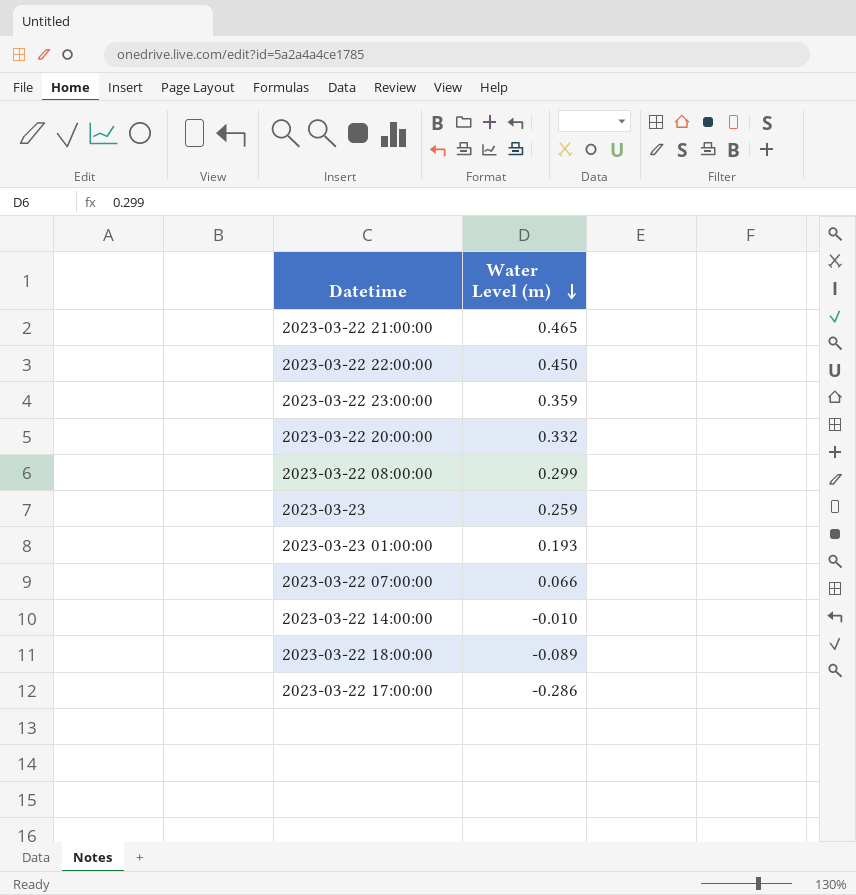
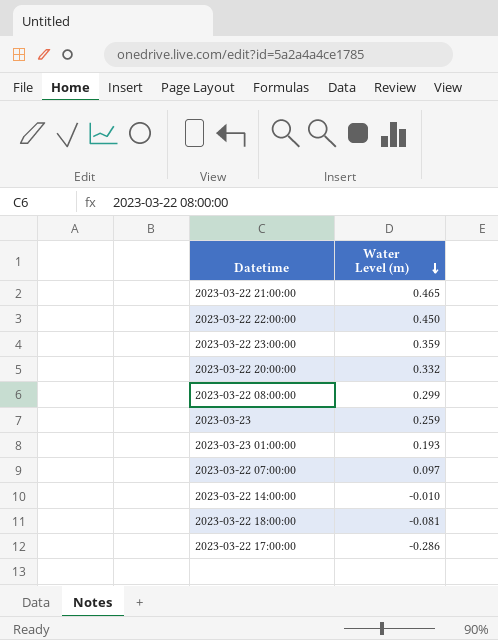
2023-03-22 07:00:00 | Water Level (m): 0.066 -> 0.097
2023-03-22 18:00:00 | Water Level (m): -0.089 -> -0.081

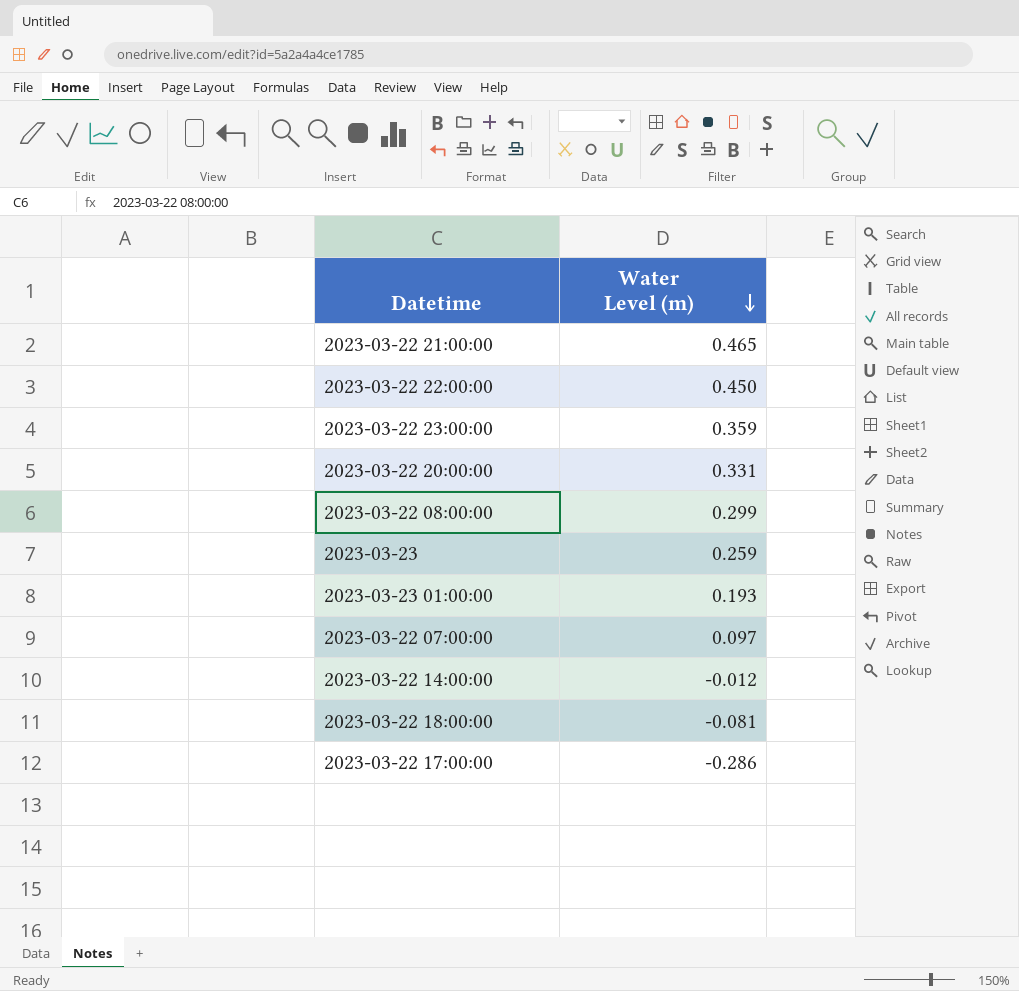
2023-03-22 20:00:00 | Water Level (m): 0.332 -> 0.331
2023-03-22 14:00:00 | Water Level (m): -0.010 -> -0.012

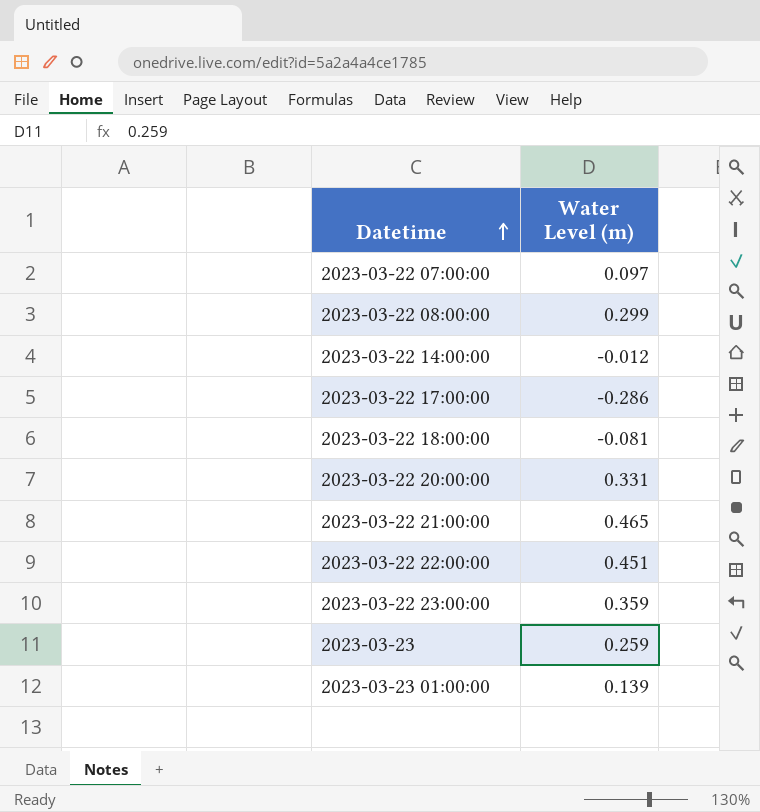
row order: Water Level (m) descending -> Datetime ascending
2023-03-22 22:00:00 | Water Level (m): 0.450 -> 0.451
2023-03-23 01:00:00 | Water Level (m): 0.193 -> 0.139

